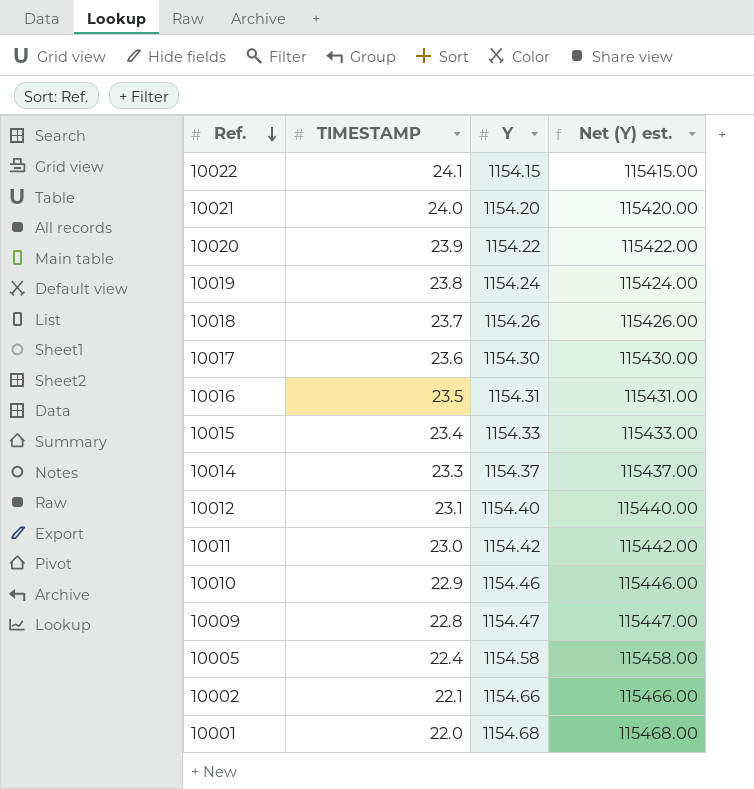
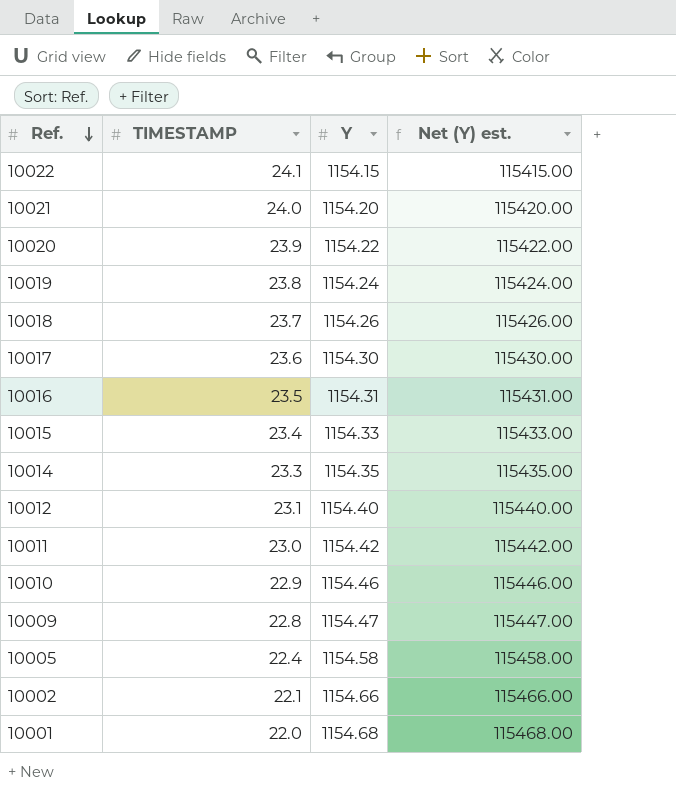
10014 | Y: 1154.37 -> 1154.35
10014 | Net (Y) est.: 115437.00 -> 115435.00

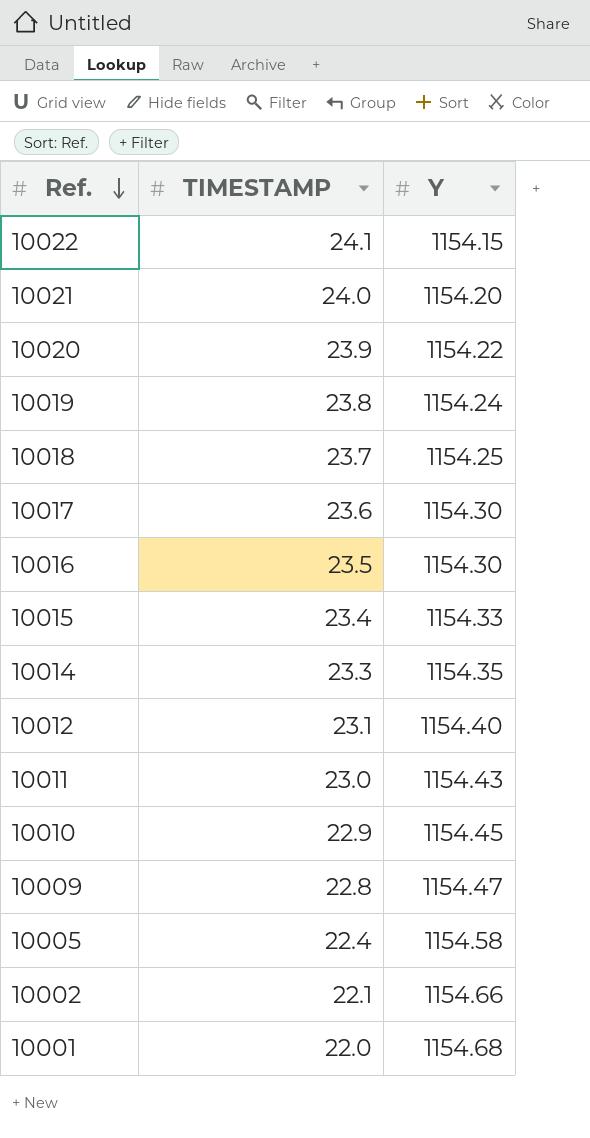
column Net (Y) est. | formula: [Y] * 100 -> none
10018 | Y: 1154.26 -> 1154.25
10016 | Y: 1154.31 -> 1154.30
10011 | Y: 1154.42 -> 1154.43
10010 | Y: 1154.46 -> 1154.45

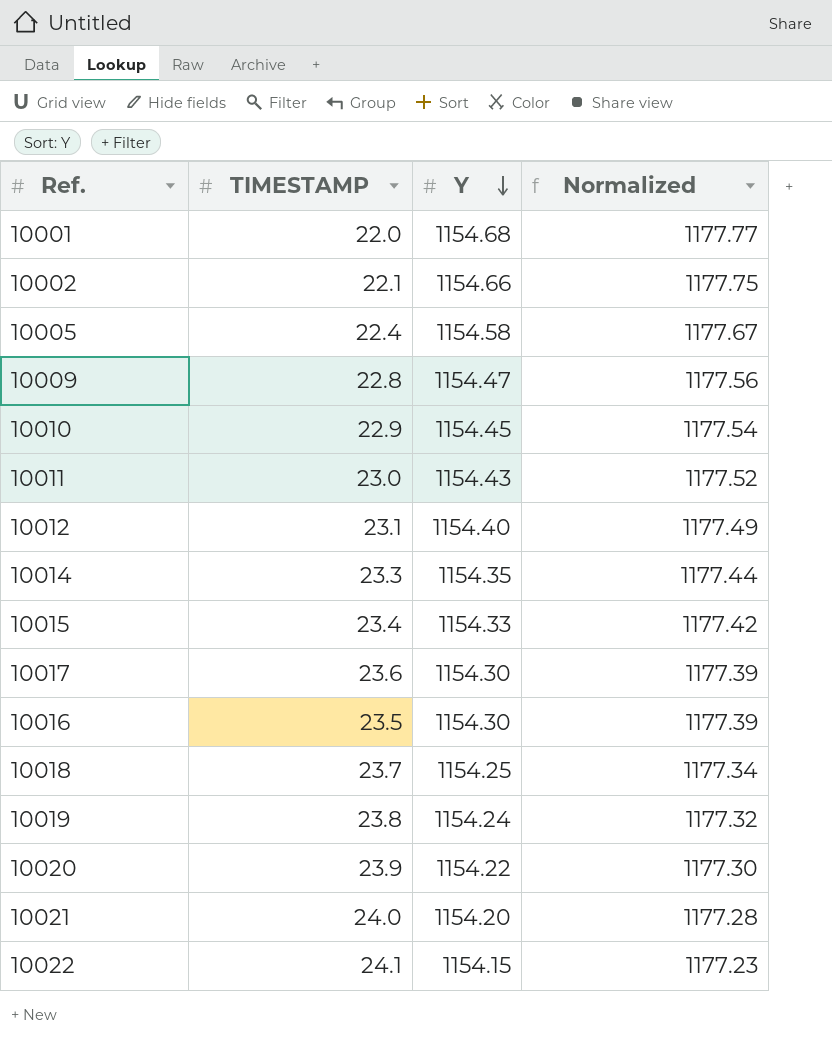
row order: Ref. descending -> Y descending
column Normalized | formula: none -> [Y] * 1.02

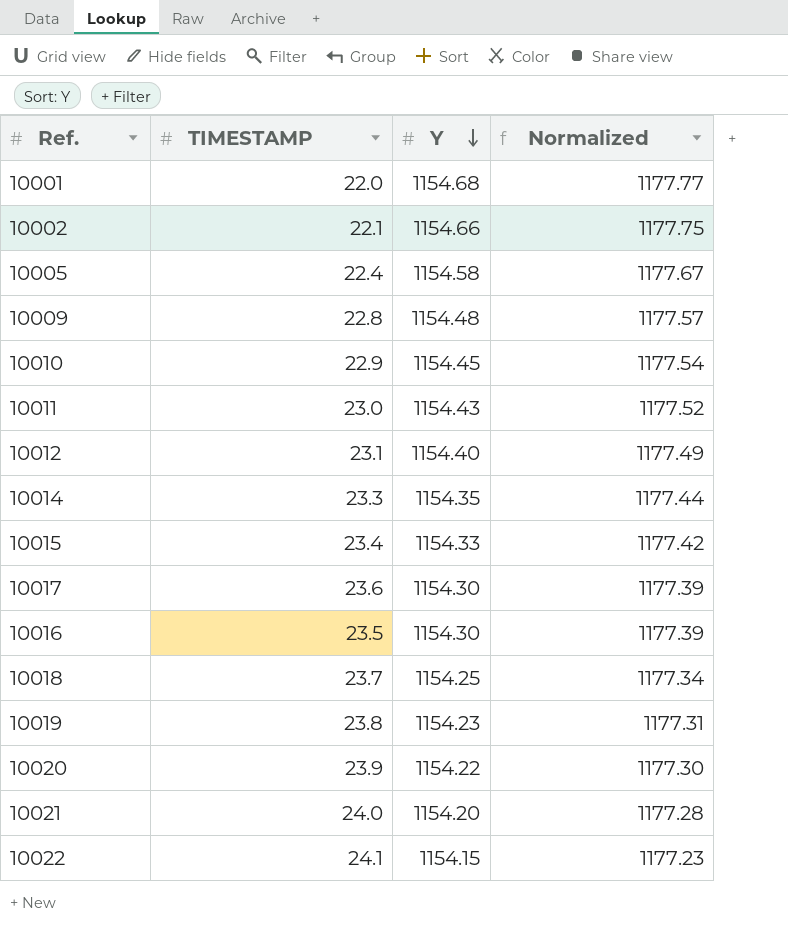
10009 | Y: 1154.47 -> 1154.48
10009 | Normalized: 1177.56 -> 1177.57
10019 | Y: 1154.24 -> 1154.23
10019 | Normalized: 1177.32 -> 1177.31

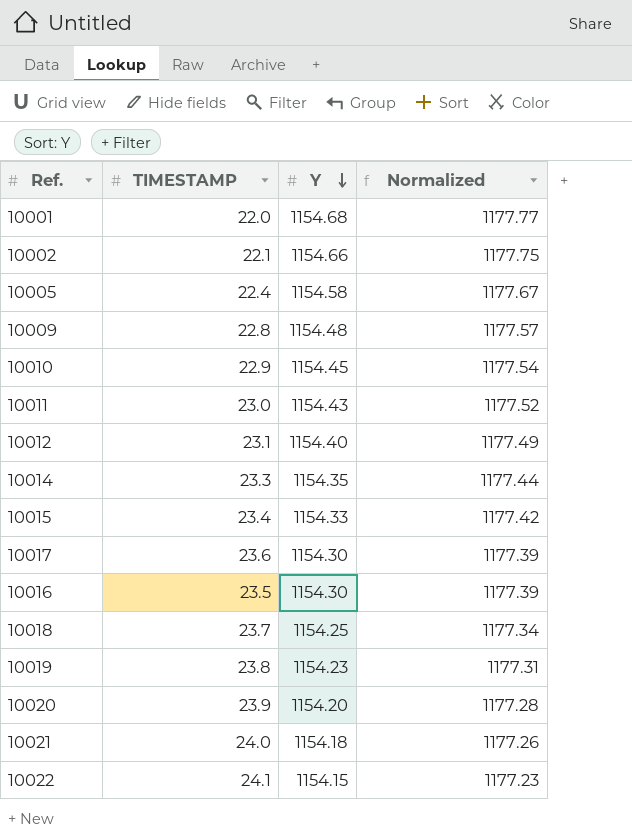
10020 | Y: 1154.22 -> 1154.20
10020 | Normalized: 1177.30 -> 1177.28
10021 | Y: 1154.20 -> 1154.18
10021 | Normalized: 1177.28 -> 1177.26

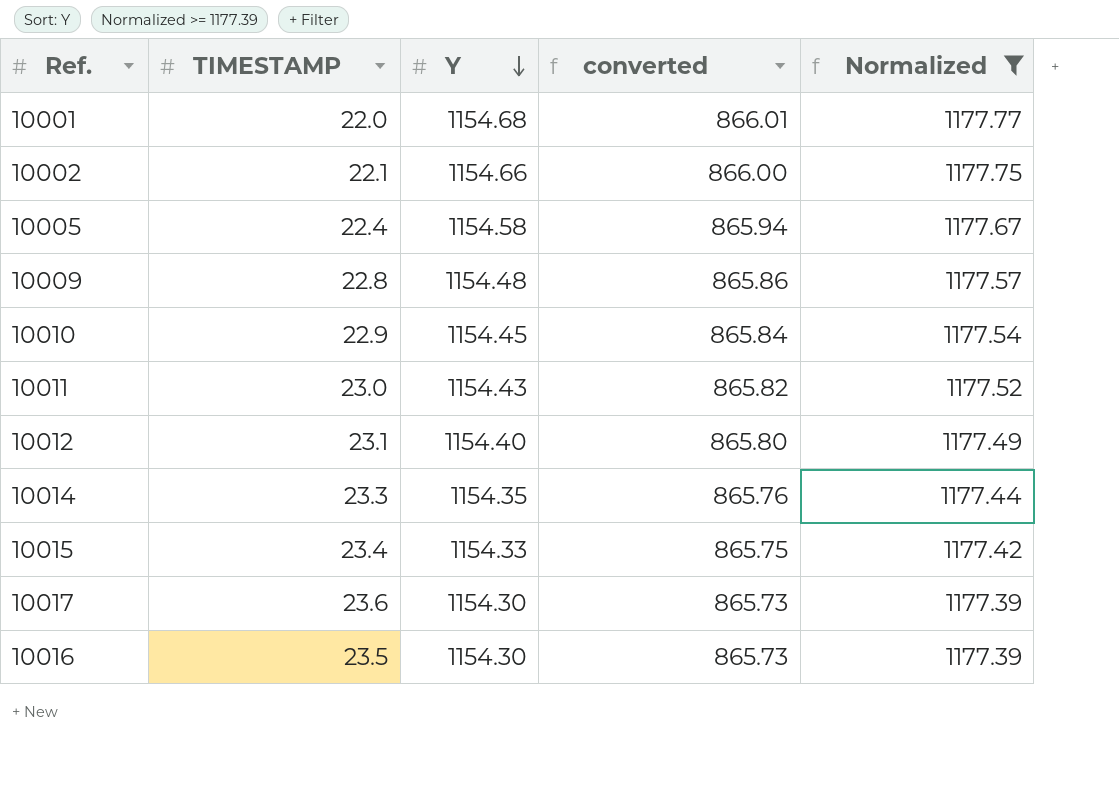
filter: none -> Normalized >= 1177.39
column converted | formula: none -> [Y] * 0.75

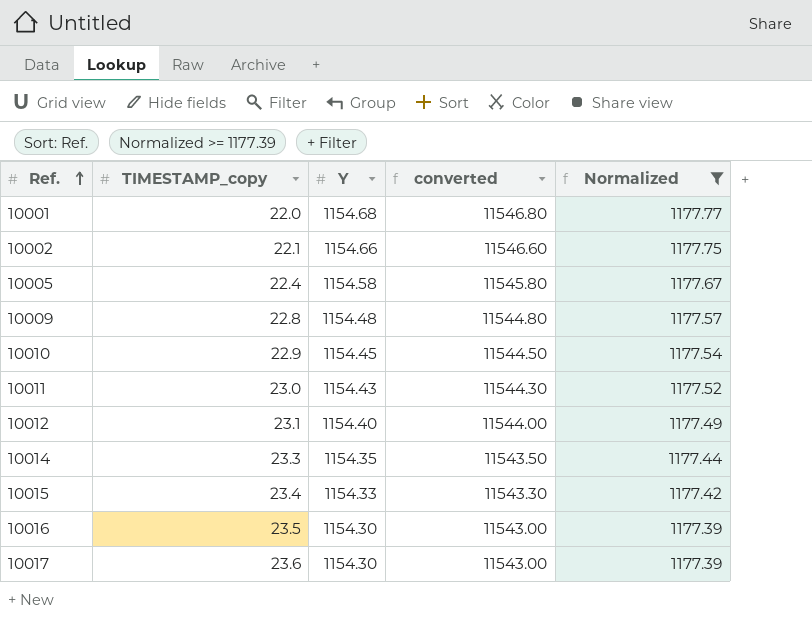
row order: Y descending -> Ref. ascending
column name: TIMESTAMP -> TIMESTAMP_copy
column converted | formula: [Y] * 0.75 -> [Y] * 10

